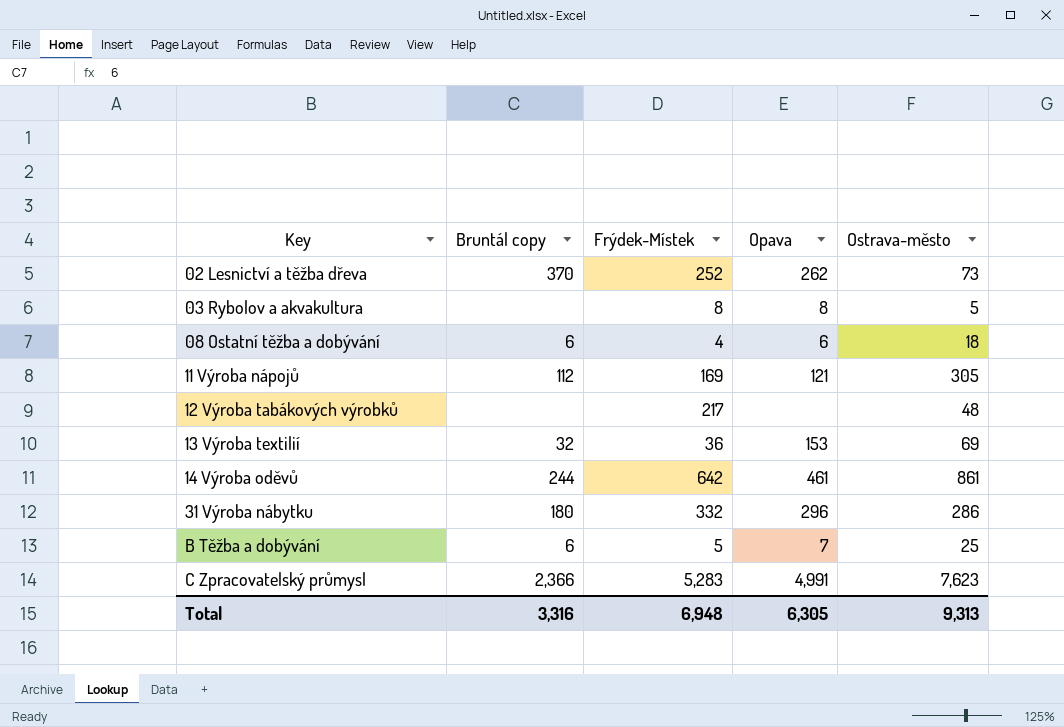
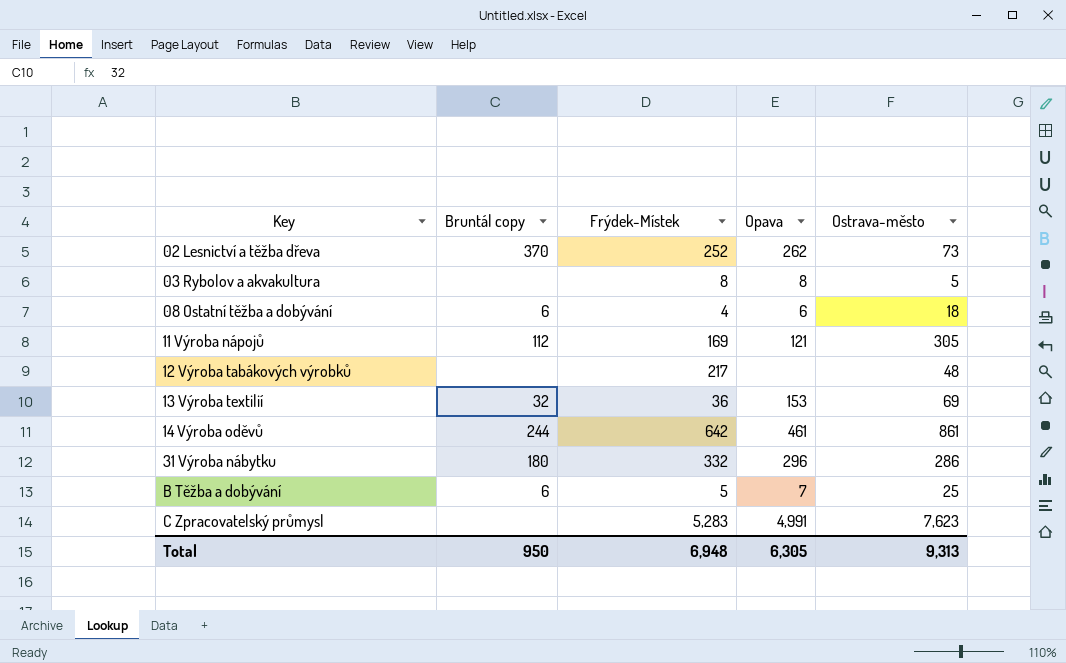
C Zpracovatelský průmysl | Bruntál copy: 2,366 -> none
Total | Bruntál copy: 3,316 -> 950

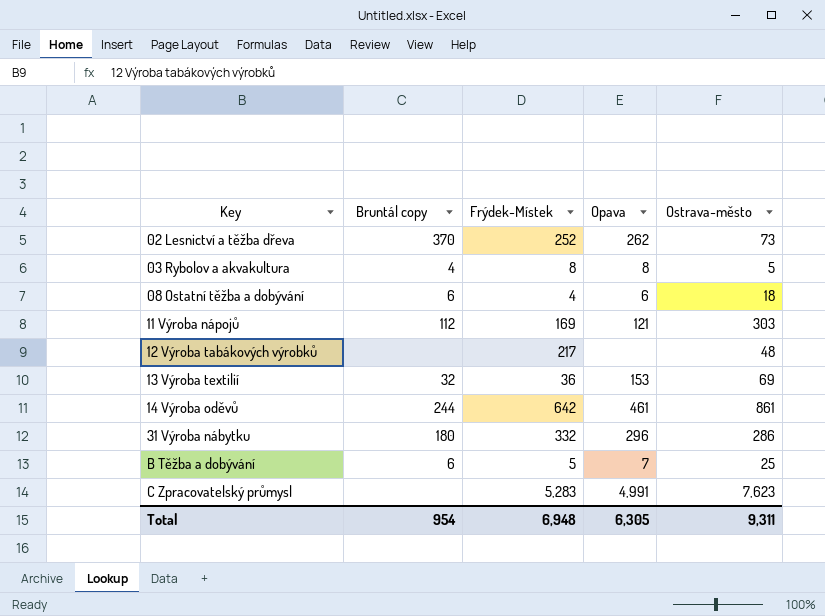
03 Rybolov a akvakultura | Bruntál copy: none -> 4
11 Výroba nápojů | Ostrava-město: 305 -> 303
Total | Bruntál copy: 950 -> 954
Total | Ostrava-město: 9,313 -> 9,311

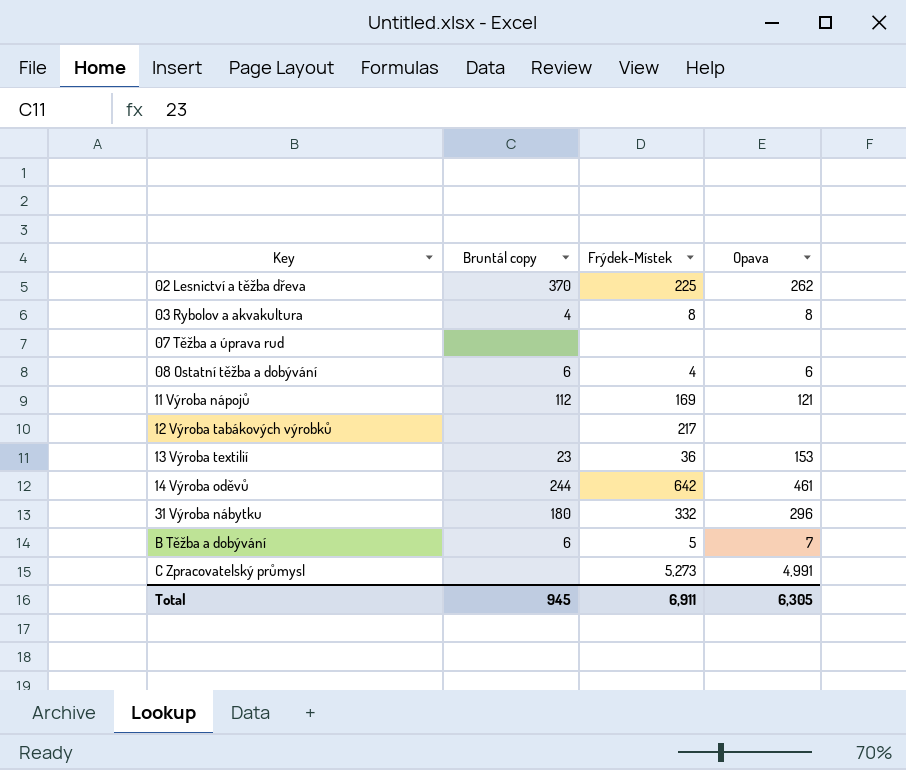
column Ostrava-město | position: 5 -> none
02 Lesnictví a těžba dřeva | Frýdek-Místek: 252 -> 225
row 07 Těžba a úprava rud: none -> none | none | none
13 Výroba textilií | Bruntál copy: 32 -> 23
C Zpracovatelský průmysl | Frýdek-Místek: 5,283 -> 5,273
Total | Bruntál copy: 954 -> 945
Total | Frýdek-Místek: 6,948 -> 6,911

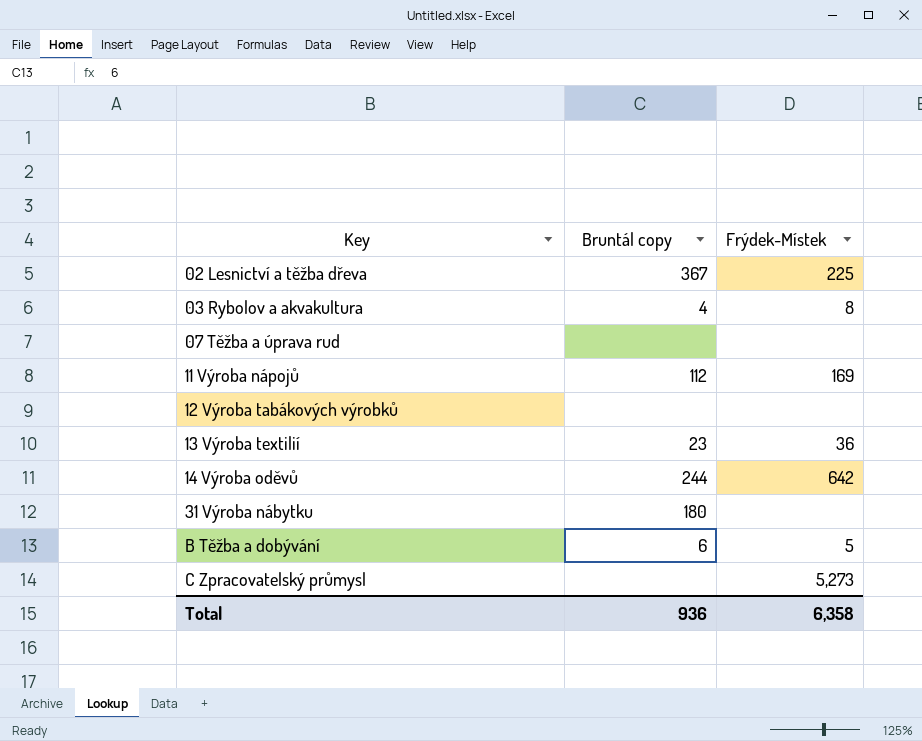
column Opava | position: 4 -> none
row 08 Ostatní těžba a dobývání: 6 | 4 | 6 -> none
02 Lesnictví a těžba dřeva | Bruntál copy: 370 -> 367
12 Výroba tabákových výrobků | Frýdek-Místek: 217 -> none
31 Výroba nábytku | Frýdek-Místek: 332 -> none
Total | Bruntál copy: 945 -> 936
Total | Frýdek-Místek: 6,911 -> 6,358

